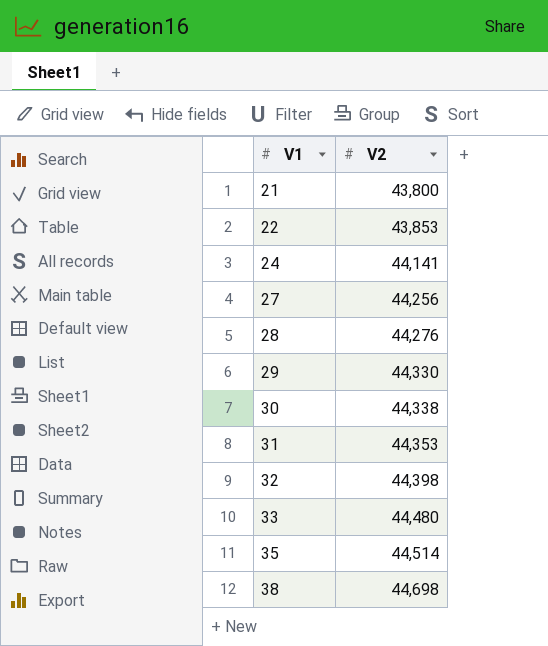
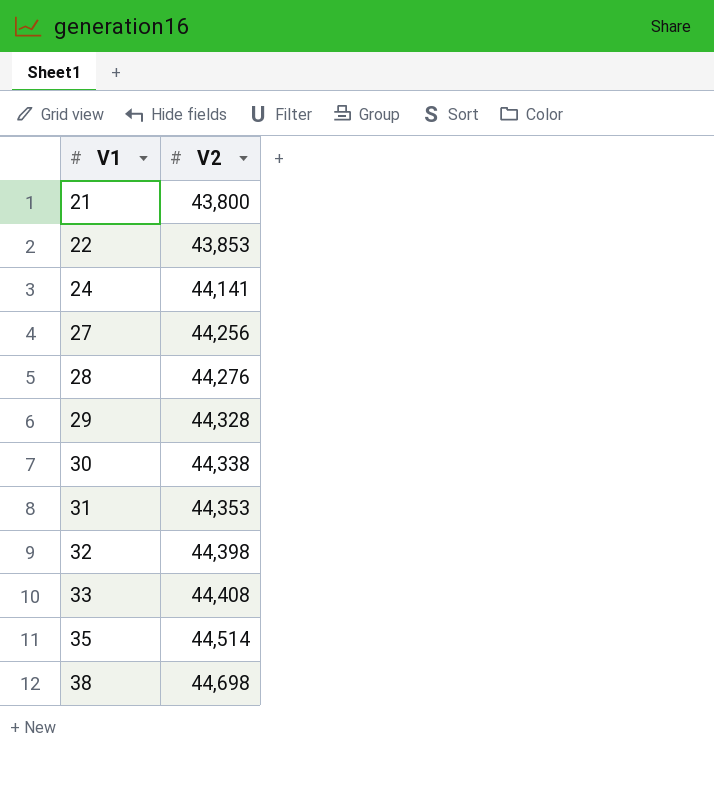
29 | V2: 44,330 -> 44,328
33 | V2: 44,480 -> 44,408

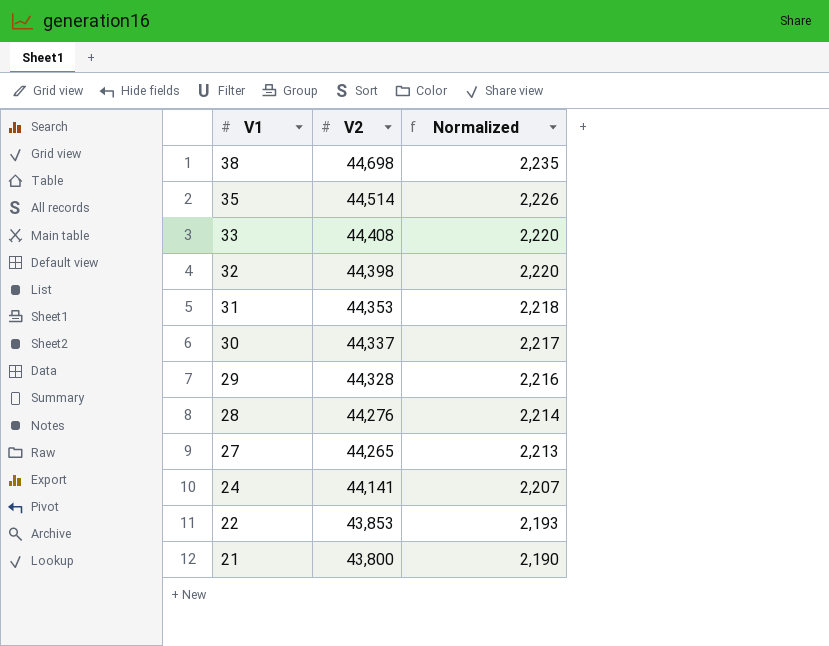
row order: V1 ascending -> V1 descending
column Normalized | formula: none -> [V2] * 0.05
30 | V2: 44,338 -> 44,337
27 | V2: 44,256 -> 44,265

